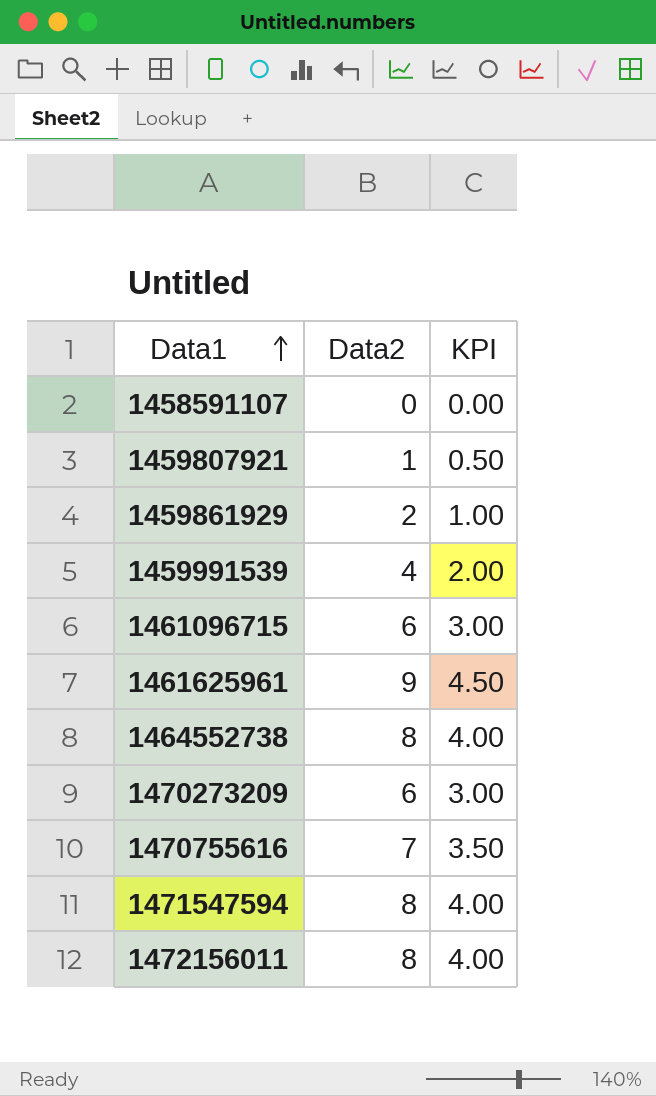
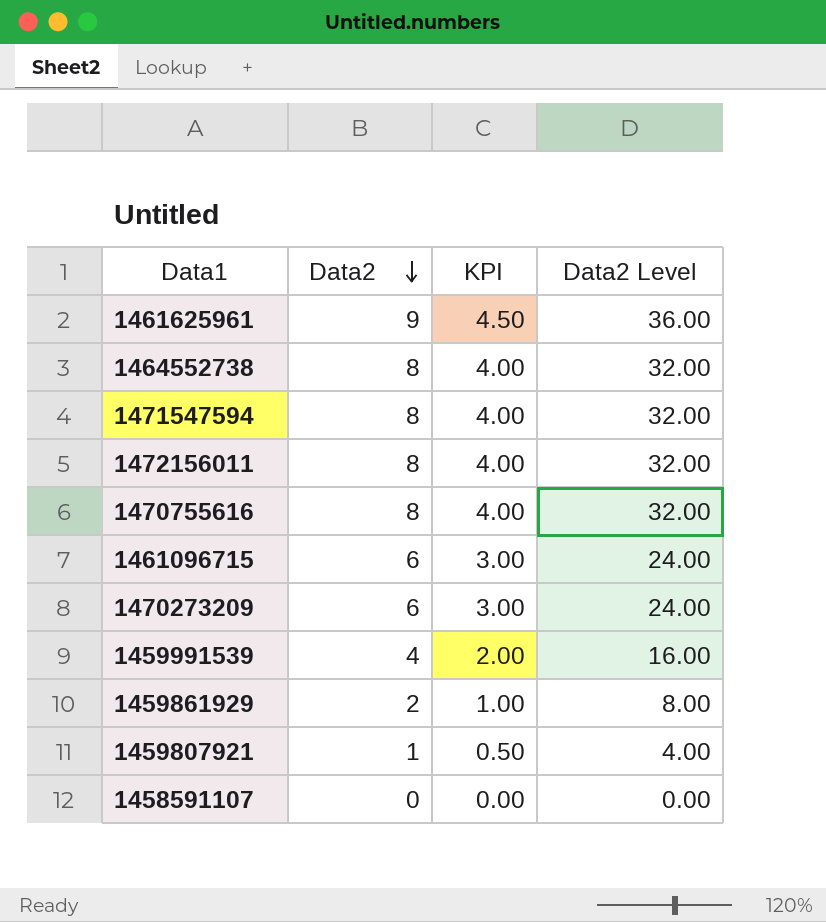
row order: Data1 ascending -> Data2 descending
column Data2 Level | formula: none -> [Data2] * 4
1470755616 | Data2: 7 -> 8
1470755616 | KPI: 3.50 -> 4.00

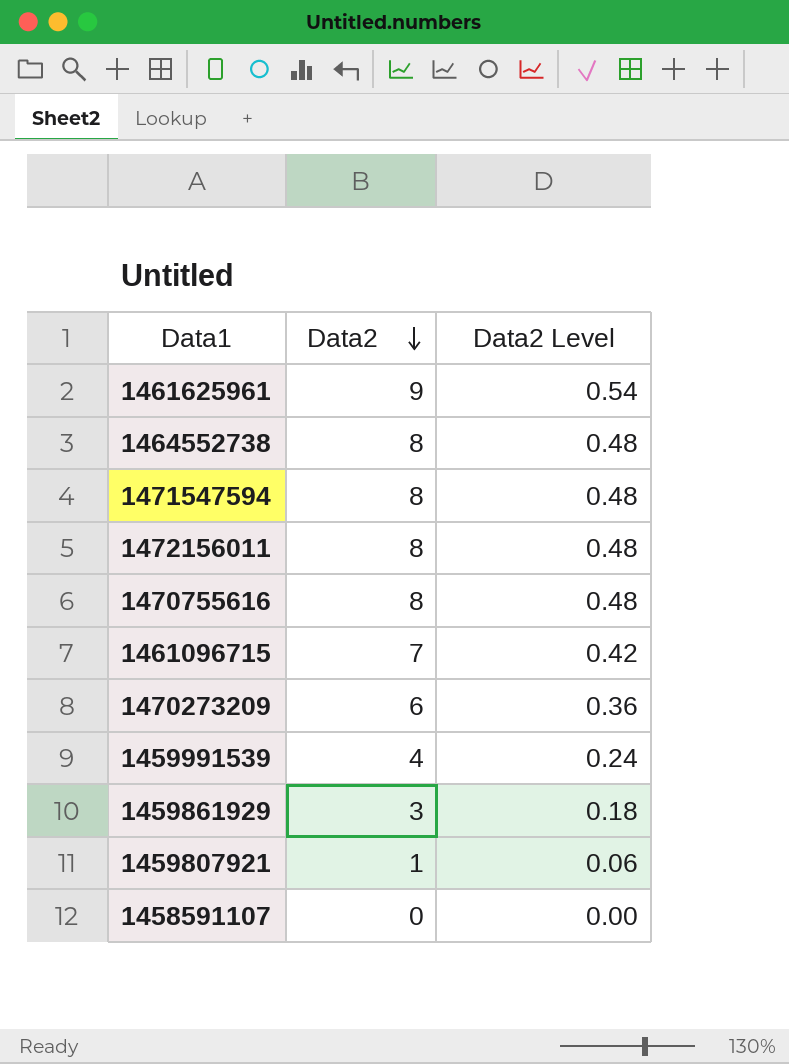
column KPI | formula: [Data2] * 0.5 -> none
column Data2 Level | formula: [Data2] * 4 -> [Data2] * 0.06
1461096715 | Data2: 6 -> 7
1459861929 | Data2: 2 -> 3

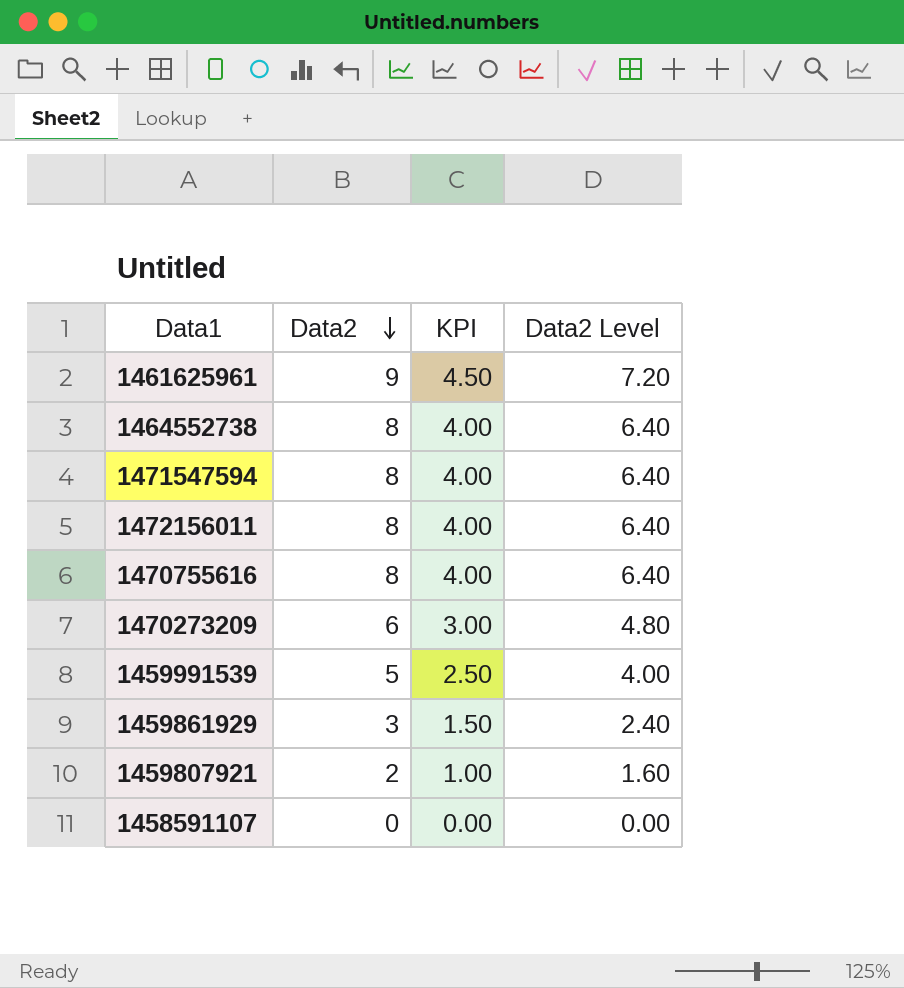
column KPI | formula: none -> [Data2] * 0.5
column Data2 Level | formula: [Data2] * 0.06 -> [Data2] * 0.8
row 1461096715: 7 | 0.42 -> none
1459991539 | Data2: 4 -> 5
1459807921 | Data2: 1 -> 2

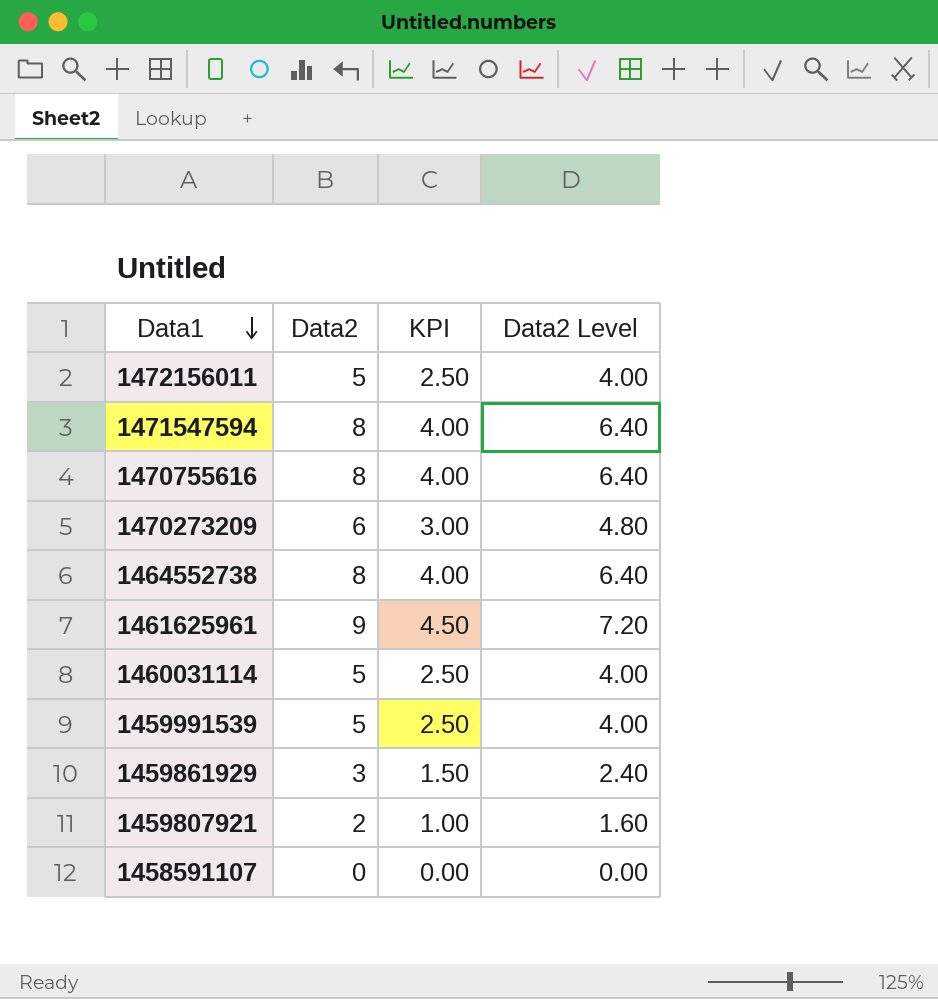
row order: Data2 descending -> Data1 descending
1472156011 | Data2: 8 -> 5
1472156011 | KPI: 4.00 -> 2.50
1472156011 | Data2 Level: 6.40 -> 4.00
row 1460031114: none -> 5 | 2.50 | 4.00

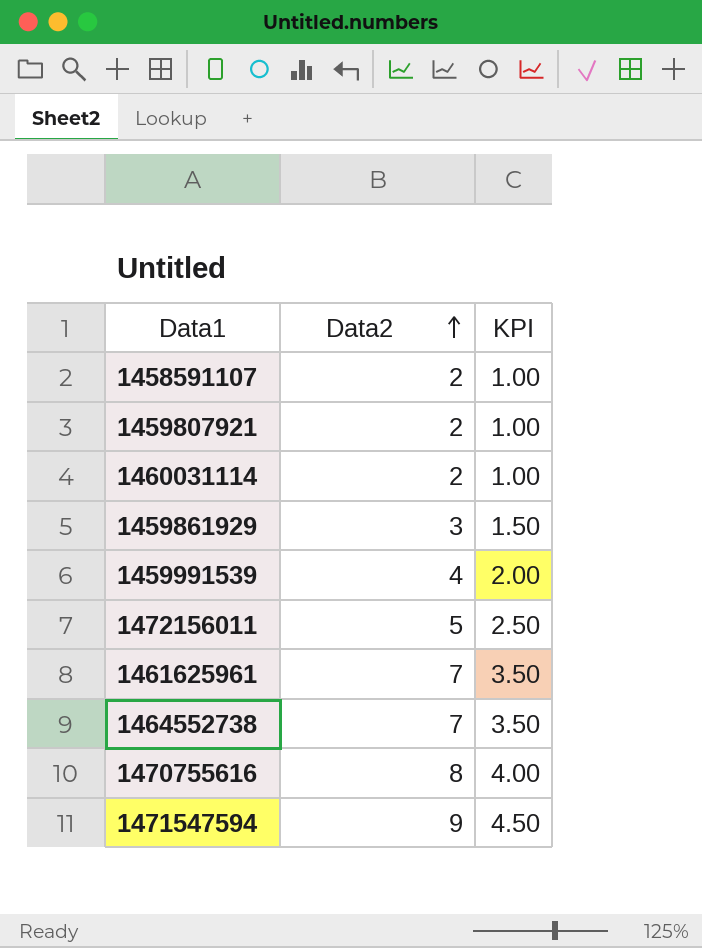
row order: Data1 descending -> Data2 ascending
column Data2 Level | formula: [Data2] * 0.8 -> none
row 1470273209: 6 | 3.00 | 4.80 -> none
1458591107 | Data2: 0 -> 2
1458591107 | KPI: 0.00 -> 1.00
1460031114 | Data2: 5 -> 2
1460031114 | KPI: 2.50 -> 1.00
1459991539 | Data2: 5 -> 4
1459991539 | KPI: 2.50 -> 2.00
1461625961 | Data2: 9 -> 7
1461625961 | KPI: 4.50 -> 3.50
1464552738 | Data2: 8 -> 7
1464552738 | KPI: 4.00 -> 3.50
1471547594 | Data2: 8 -> 9
1471547594 | KPI: 4.00 -> 4.50

